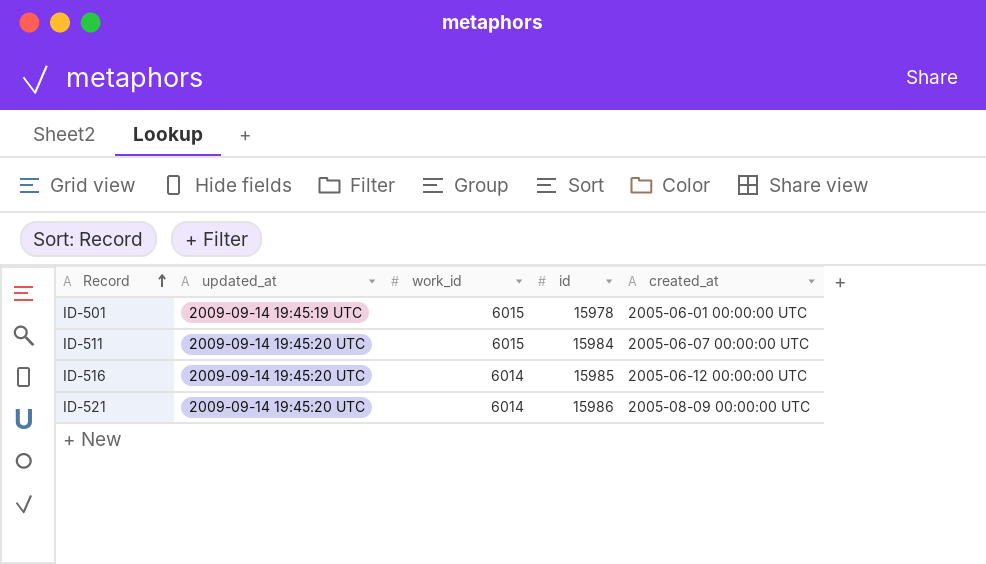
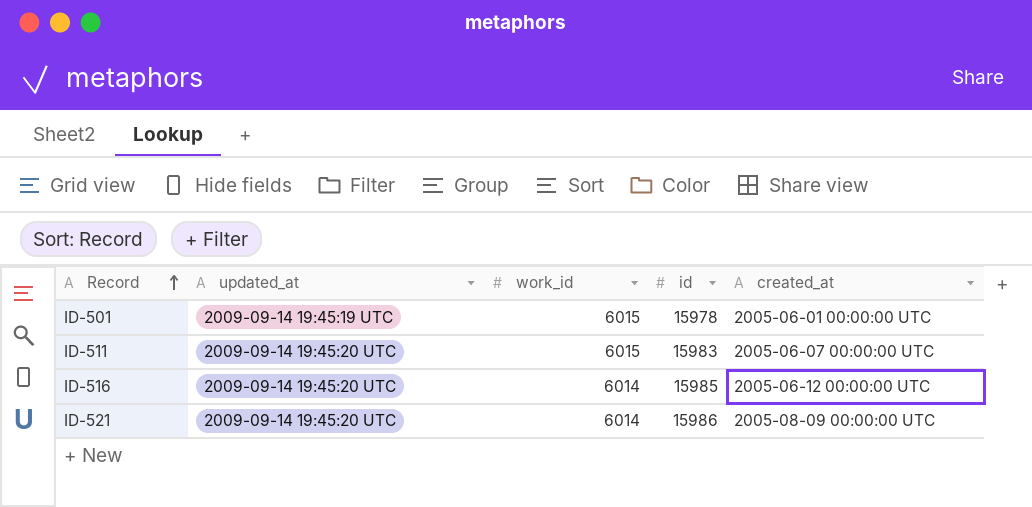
ID-511 | id: 15984 -> 15983

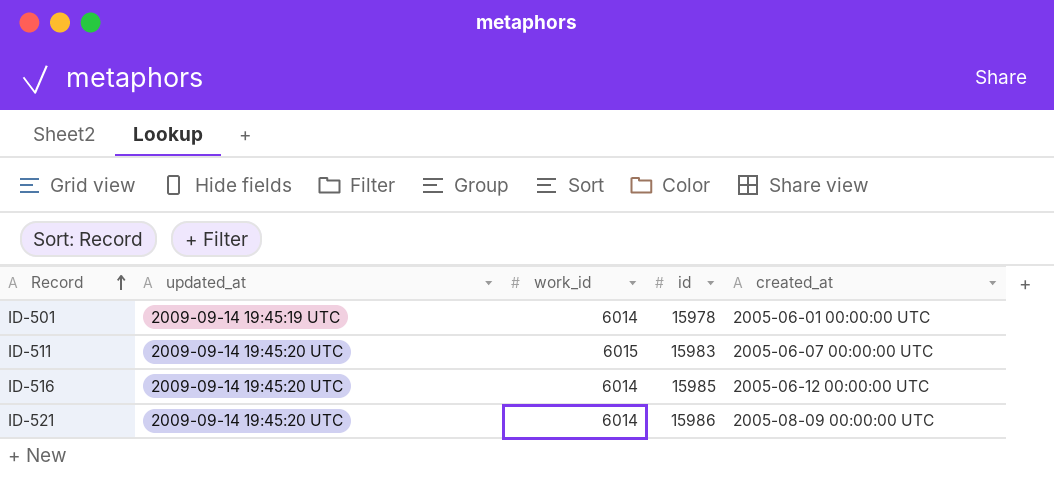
ID-501 | work_id: 6015 -> 6014

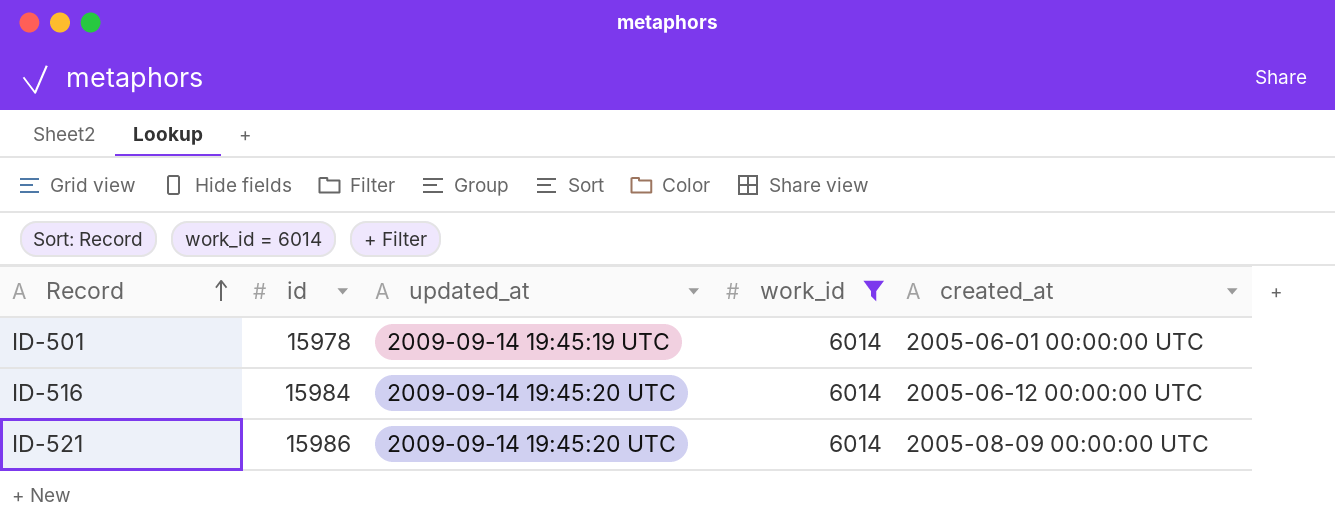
filter: none -> work_id = 6014
column id | position: 4 -> 2
ID-516 | id: 15985 -> 15984

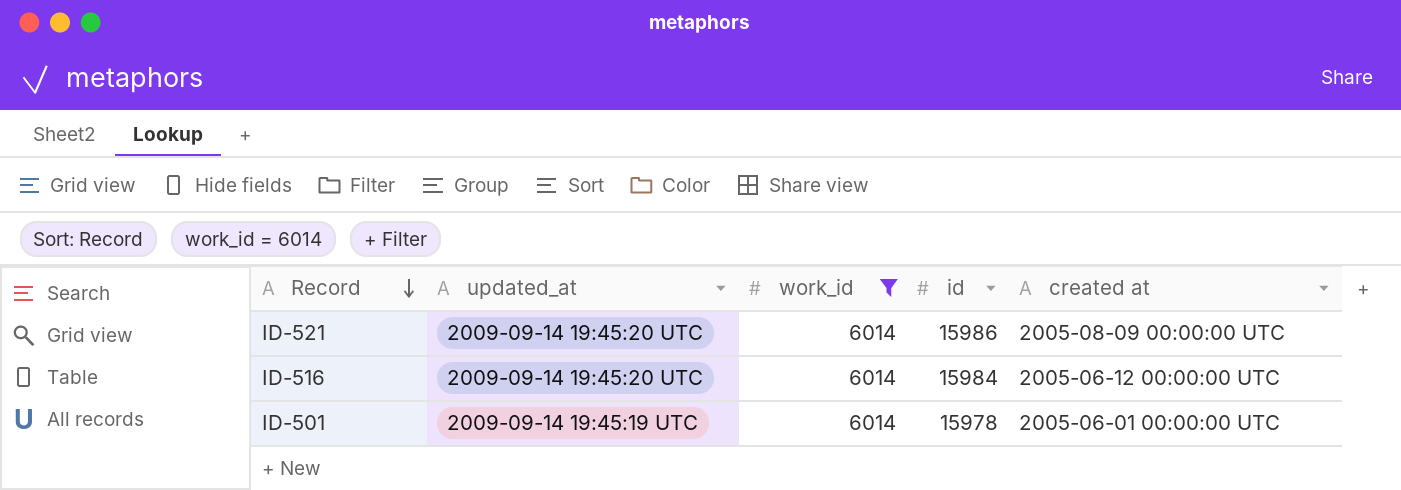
row order: Record ascending -> Record descending
column id | position: 2 -> 4
column name: created_at -> created at

